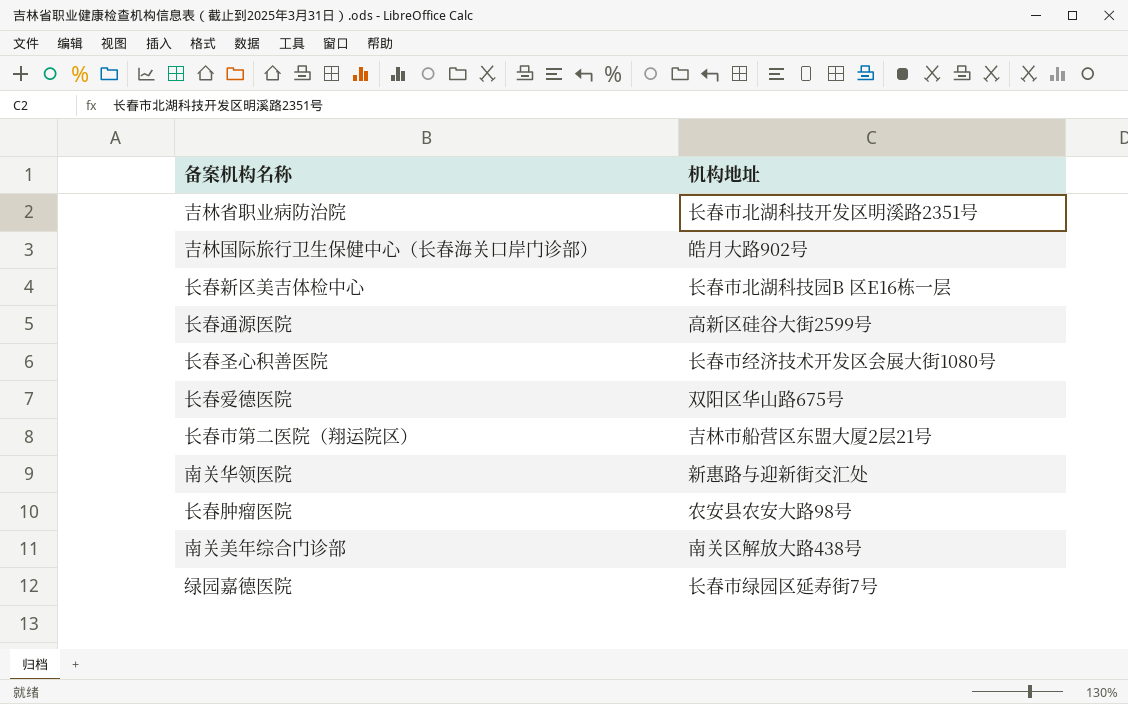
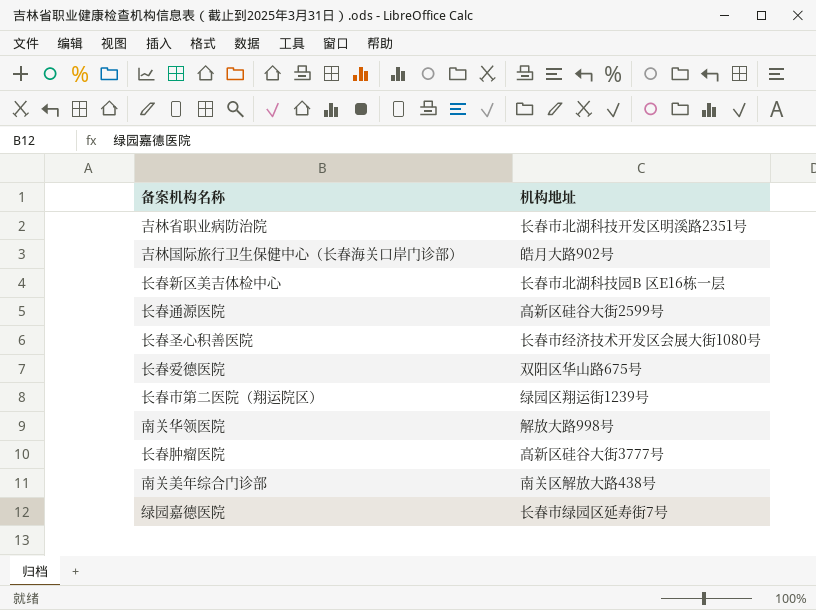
长春市第二医院（翔运院区） | 机构地址: 吉林市船营区东盟大厦2层21号 -> 绿园区翔运街1239号
南关华领医院 | 机构地址: 新惠路与迎新街交汇处 -> 解放大路998号
长春肿瘤医院 | 机构地址: 农安县农安大路98号 -> 高新区硅谷大街3777号

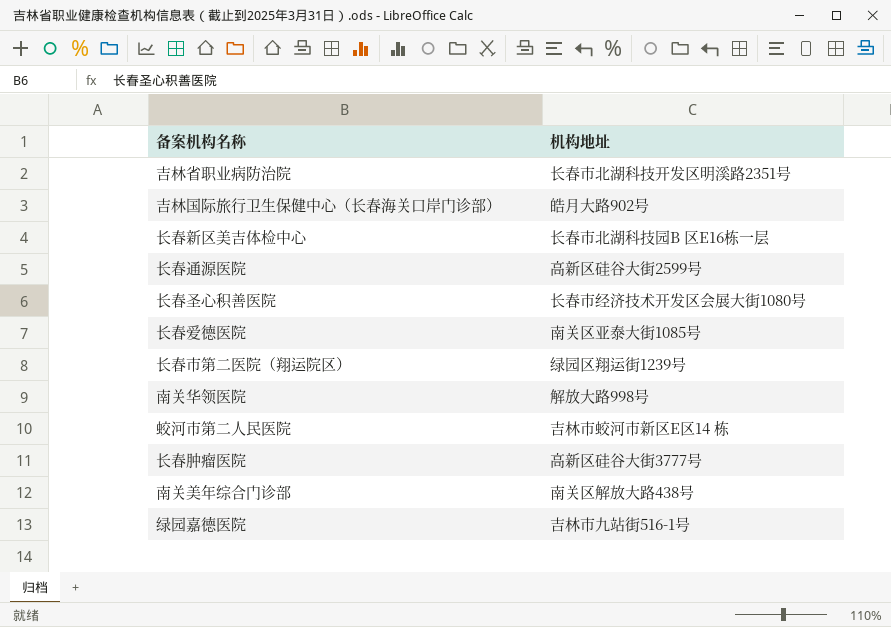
长春爱德医院 | 机构地址: 双阳区华山路675号 -> 南关区亚泰大街1085号
row 蛟河市第二人民医院: none -> 吉林市蛟河市新区E区14 栋
绿园嘉德医院 | 机构地址: 长春市绿园区延寿街7号 -> 吉林市九站街516-1号

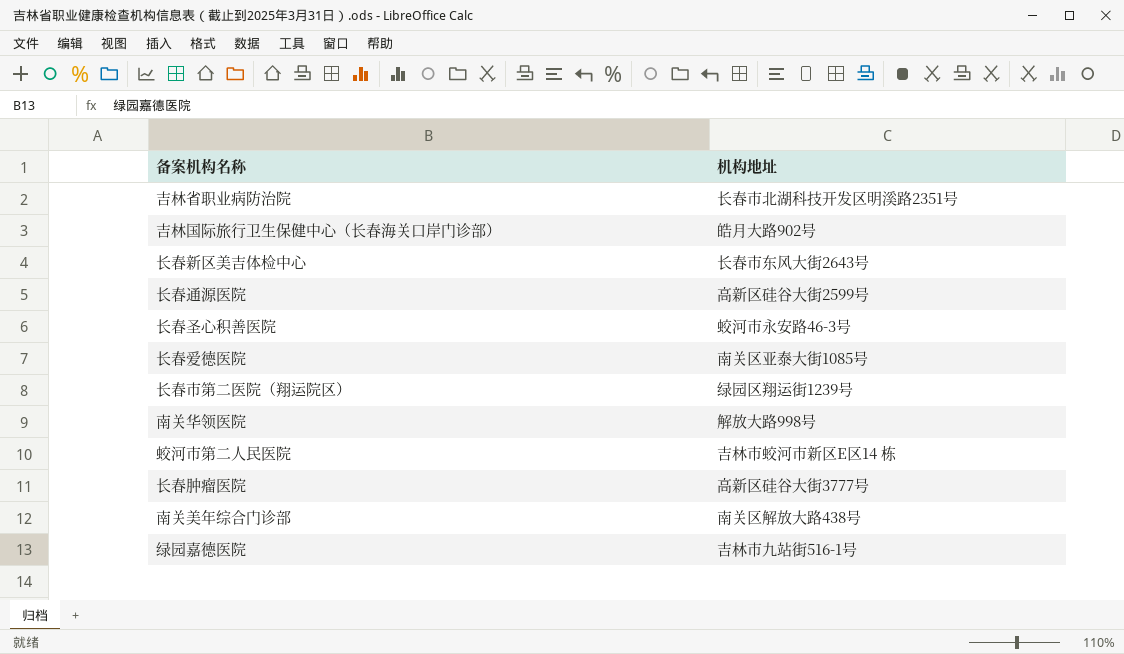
长春新区美吉体检中心 | 机构地址: 长春市北湖科技园B 区E16栋一层 -> 长春市东风大街2643号
长春圣心积善医院 | 机构地址: 长春市经济技术开发区会展大街1080号 -> 蛟河市永安路46-3号

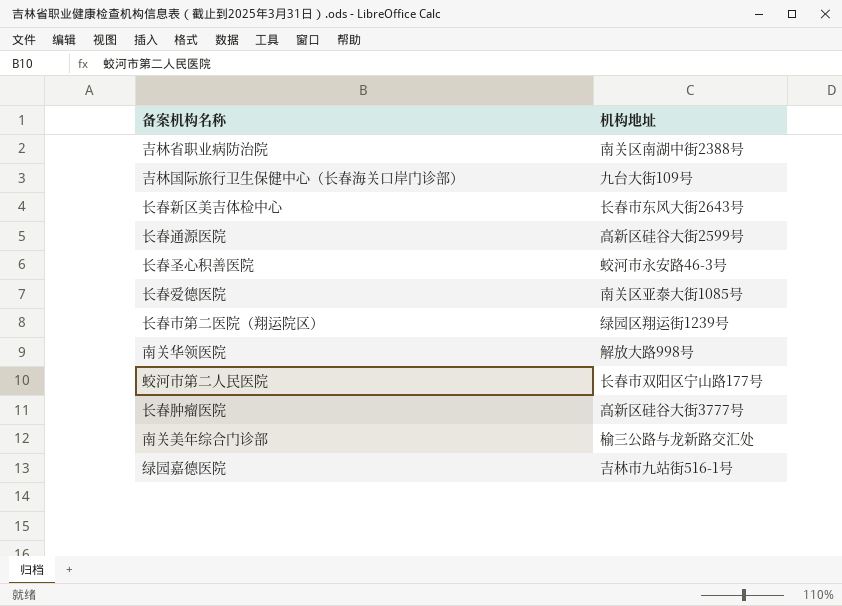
吉林省职业病防治院 | 机构地址: 长春市北湖科技开发区明溪路2351号 -> 南关区南湖中街2388号
吉林国际旅行卫生保健中心（长春海关口岸门诊部） | 机构地址: 皓月大路902号 -> 九台大街109号
蛟河市第二人民医院 | 机构地址: 吉林市蛟河市新区E区14 栋 -> 长春市双阳区宁山路177号
南关美年综合门诊部 | 机构地址: 南关区解放大路438号 -> 榆三公路与龙新路交汇处

